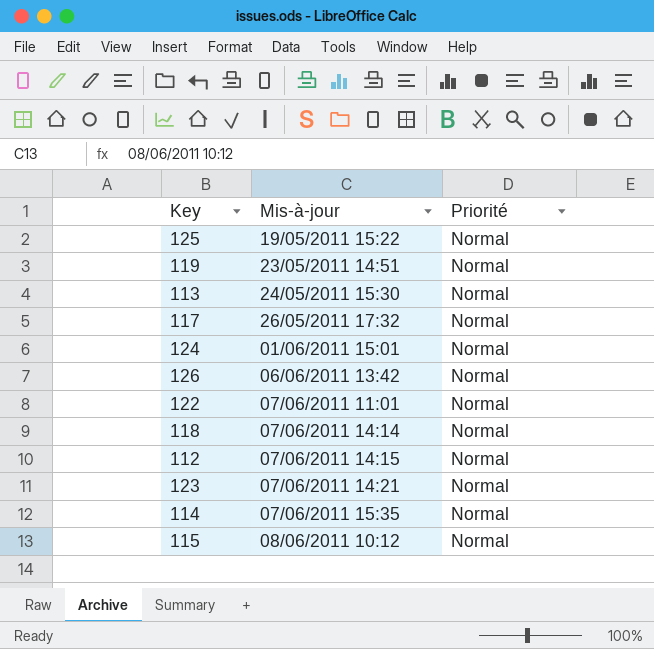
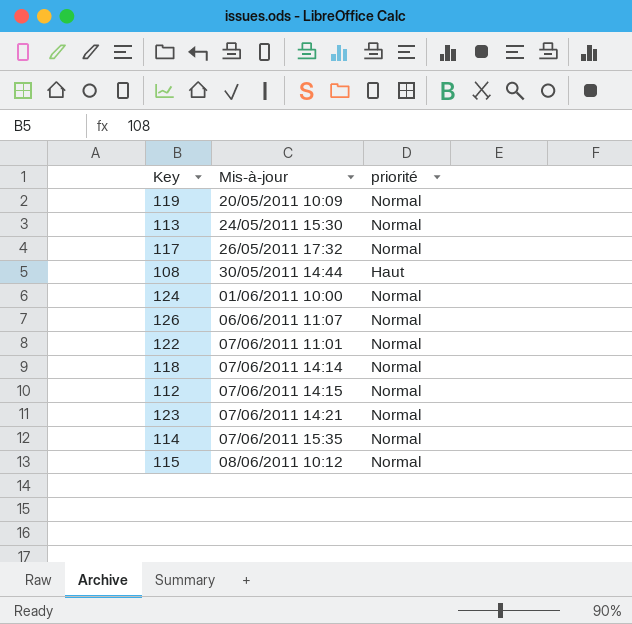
column name: Priorité -> priorité
row 125: 19/05/2011 15:22 | Normal -> none
119 | Mis-à-jour: 23/05/2011 14:51 -> 20/05/2011 10:09
row 108: none -> 30/05/2011 14:44 | Haut
124 | Mis-à-jour: 01/06/2011 15:01 -> 01/06/2011 10:00
126 | Mis-à-jour: 06/06/2011 13:42 -> 06/06/2011 11:07

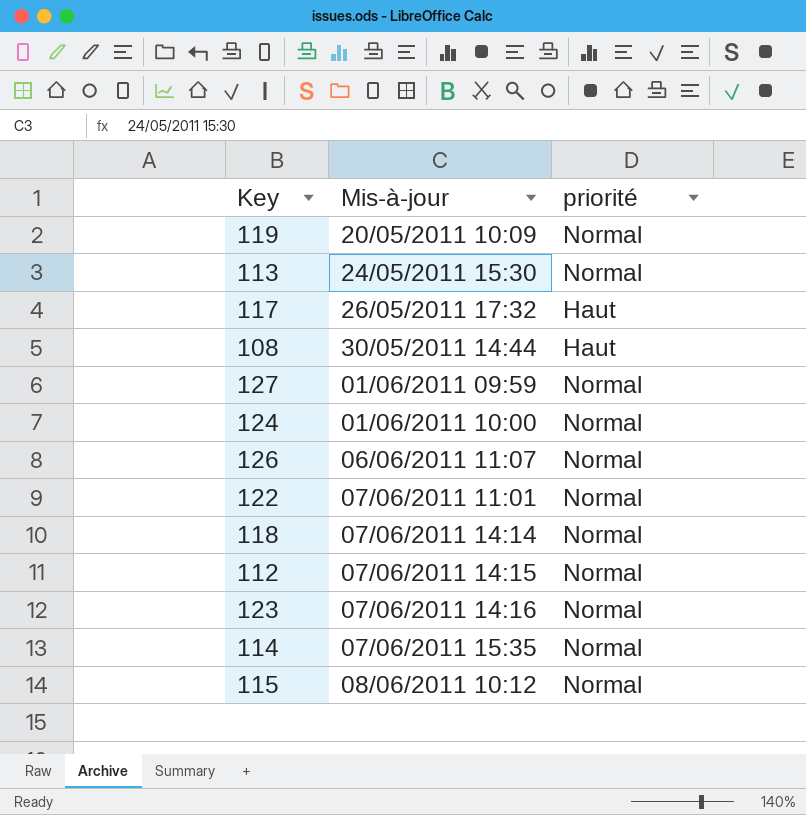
117 | priorité: Normal -> Haut
row 127: none -> 01/06/2011 09:59 | Normal
123 | Mis-à-jour: 07/06/2011 14:21 -> 07/06/2011 14:16

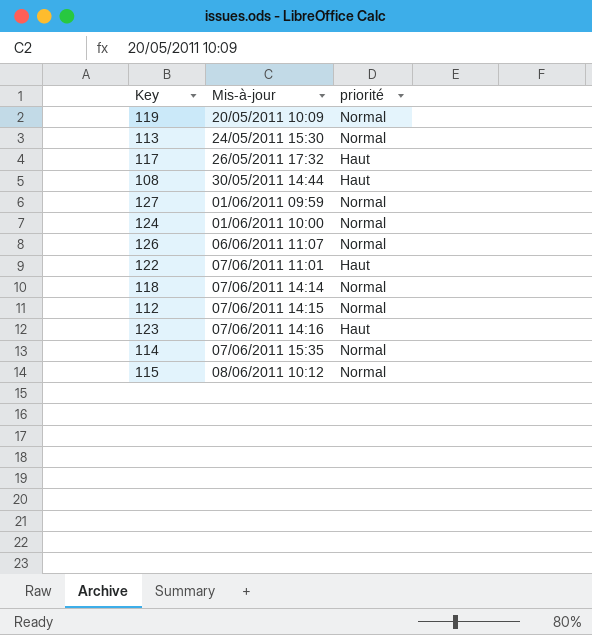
122 | priorité: Normal -> Haut
123 | priorité: Normal -> Haut

